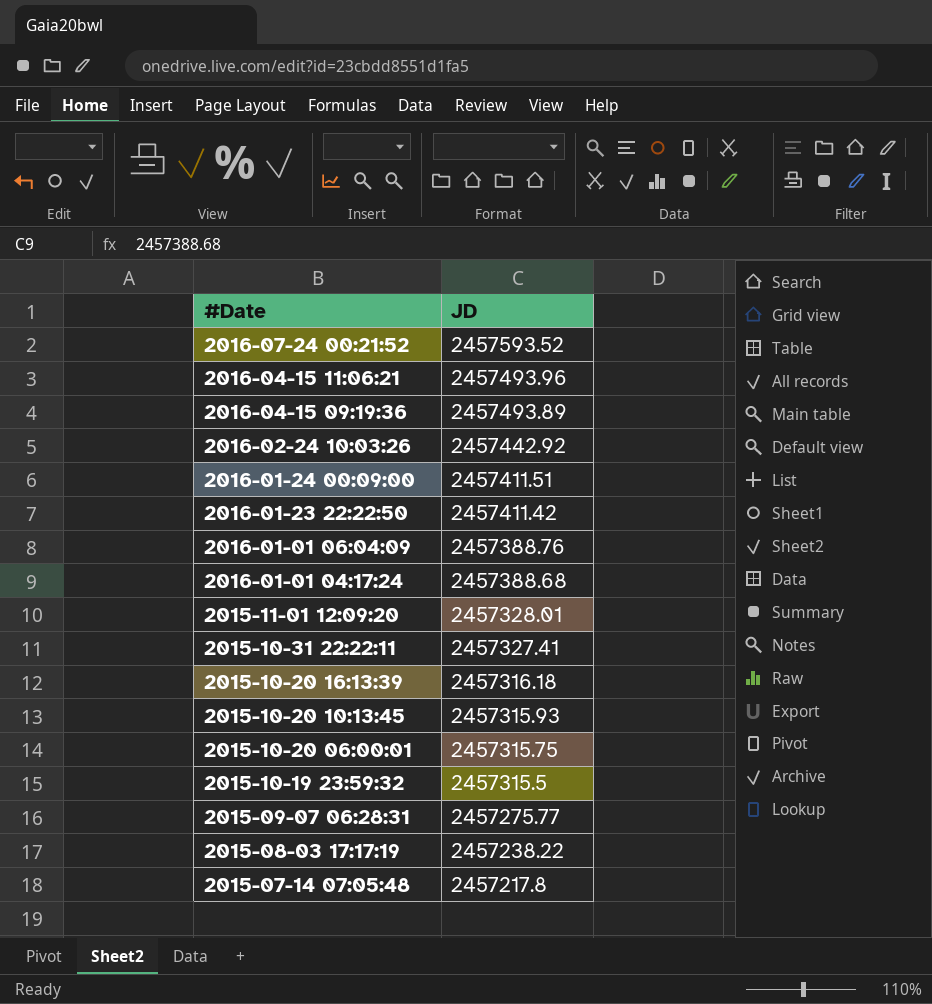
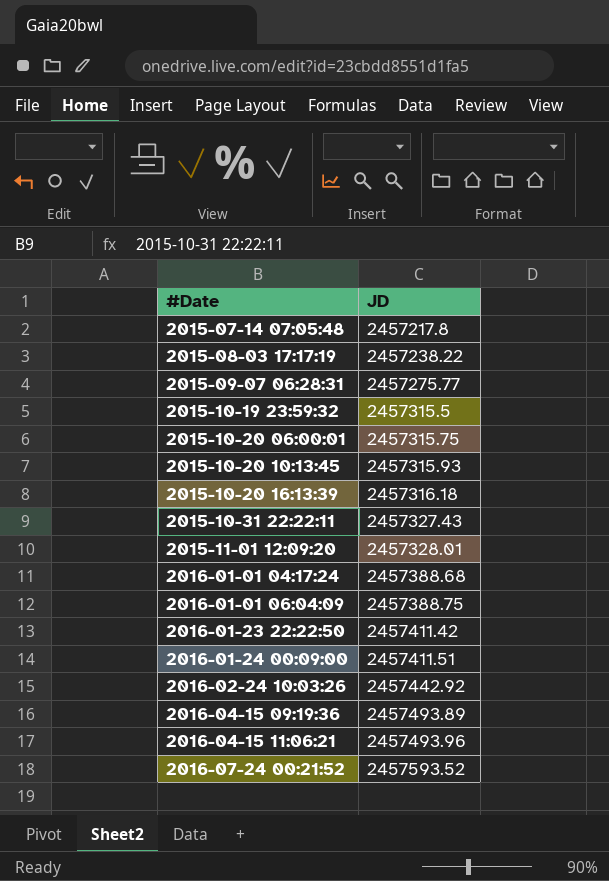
row order: #Date descending -> #Date ascending
2015-10-31 22:22:11 | JD: 2457327.41 -> 2457327.43
2016-01-01 06:04:09 | JD: 2457388.76 -> 2457388.75

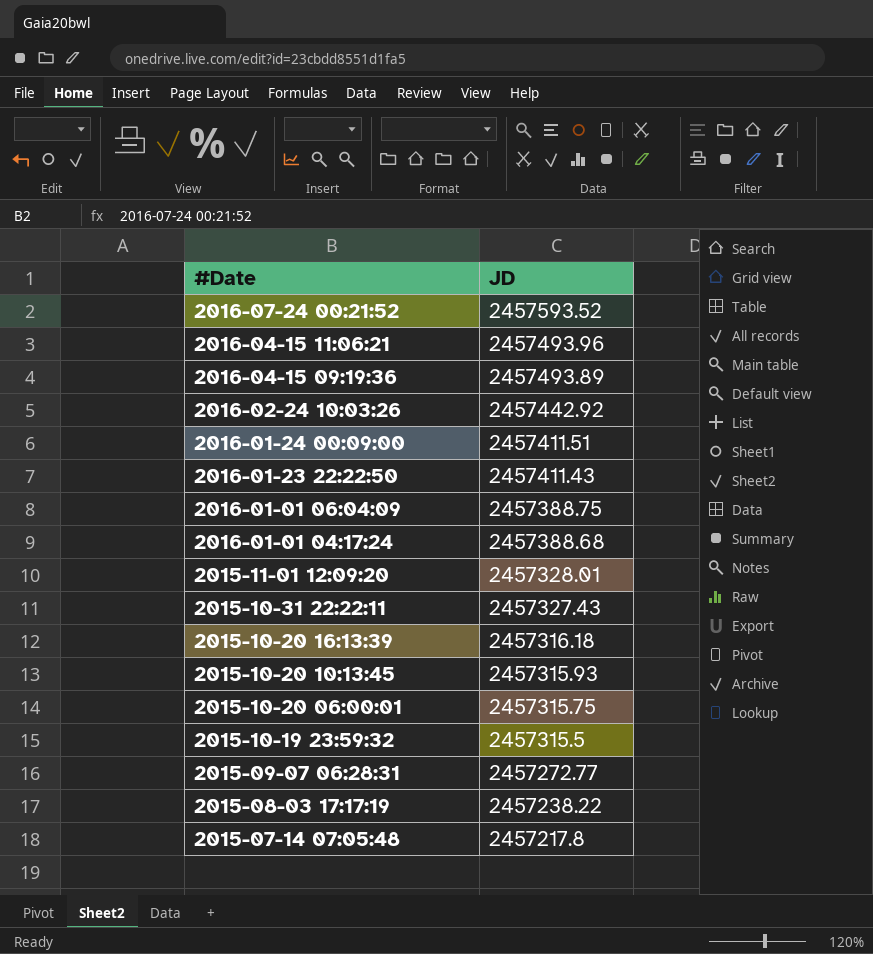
row order: #Date ascending -> #Date descending
2016-01-23 22:22:50 | JD: 2457411.42 -> 2457411.43
2015-09-07 06:28:31 | JD: 2457275.77 -> 2457272.77

